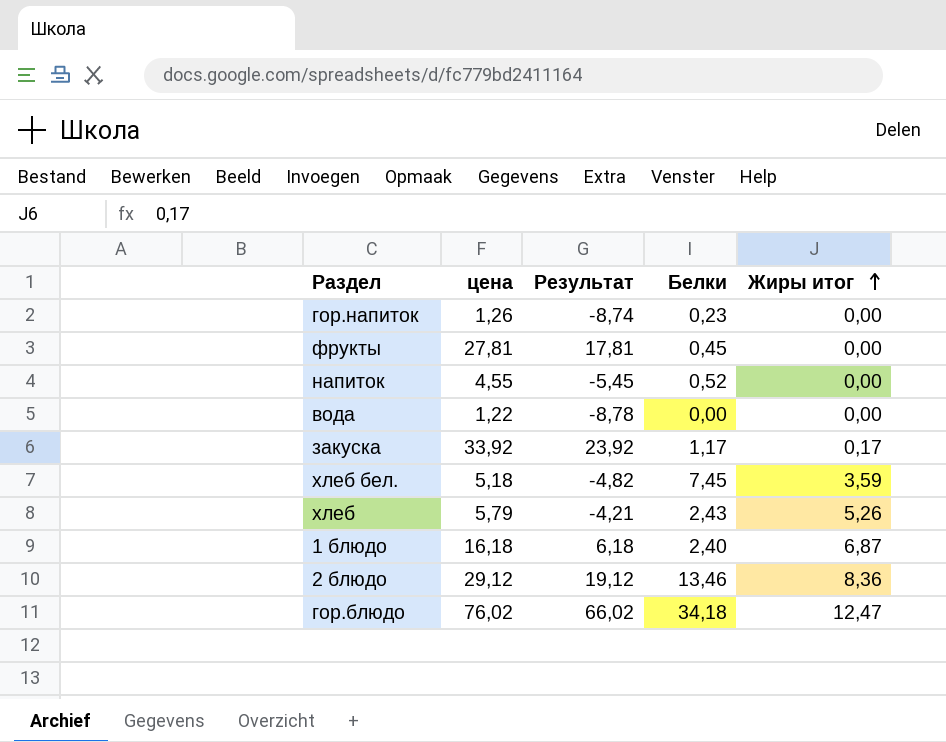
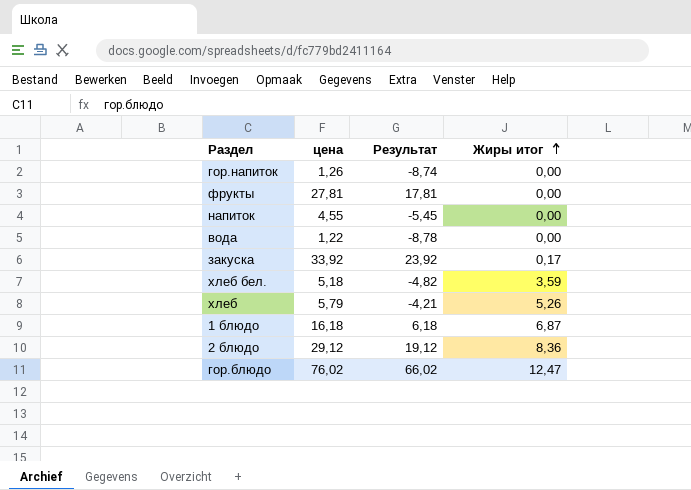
column Белки | position: 4 -> none

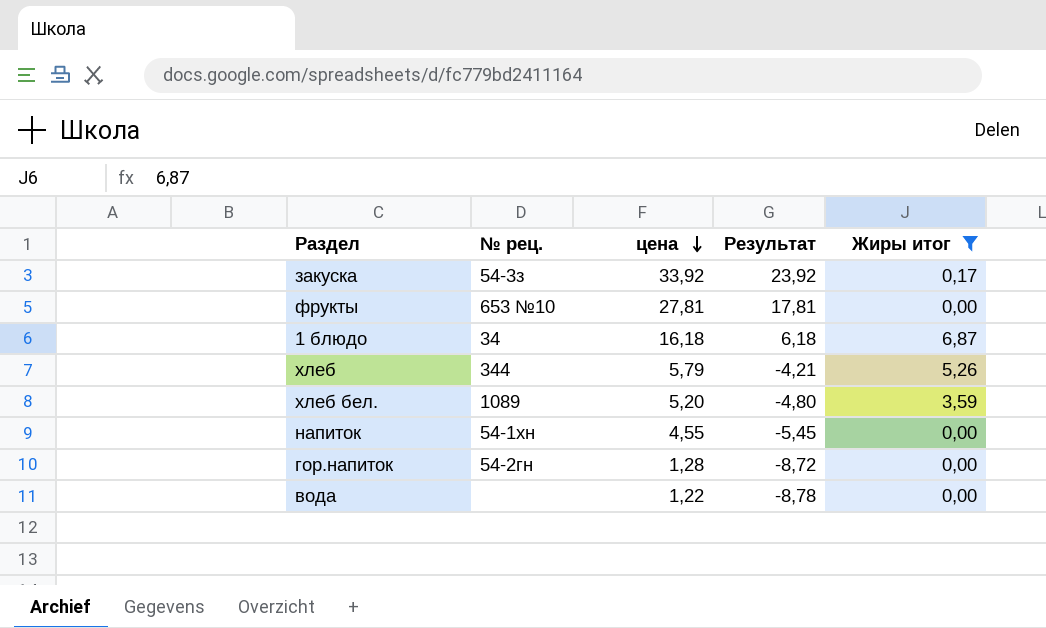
filter: none -> Жиры итог <= 6,87
row order: Жиры итог ascending -> цена descending
column № рец. | position: none -> 2
хлеб бел. | цена: 5,18 -> 5,20
хлеб бел. | Результат: -4,82 -> -4,80
гор.напиток | цена: 1,26 -> 1,28
гор.напиток | Результат: -8,74 -> -8,72

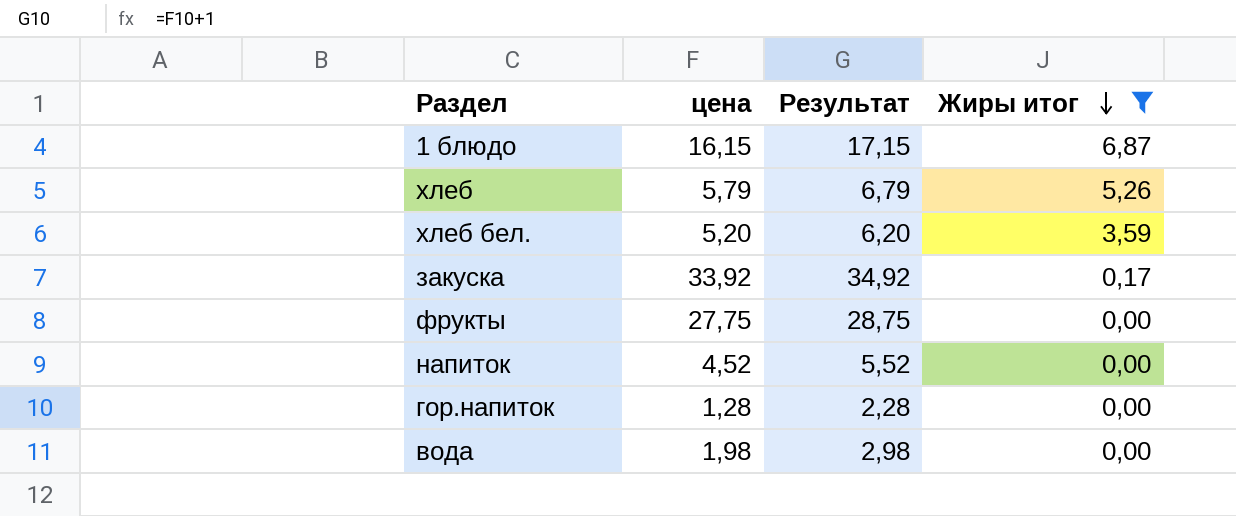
row order: цена descending -> Жиры итог descending
column № рец. | position: 2 -> none
column Результат | formula: [цена] - 10 -> [цена] + 1
1 блюдо | цена: 16,18 -> 16,15
фрукты | цена: 27,81 -> 27,75
напиток | цена: 4,55 -> 4,52
вода | цена: 1,22 -> 1,98

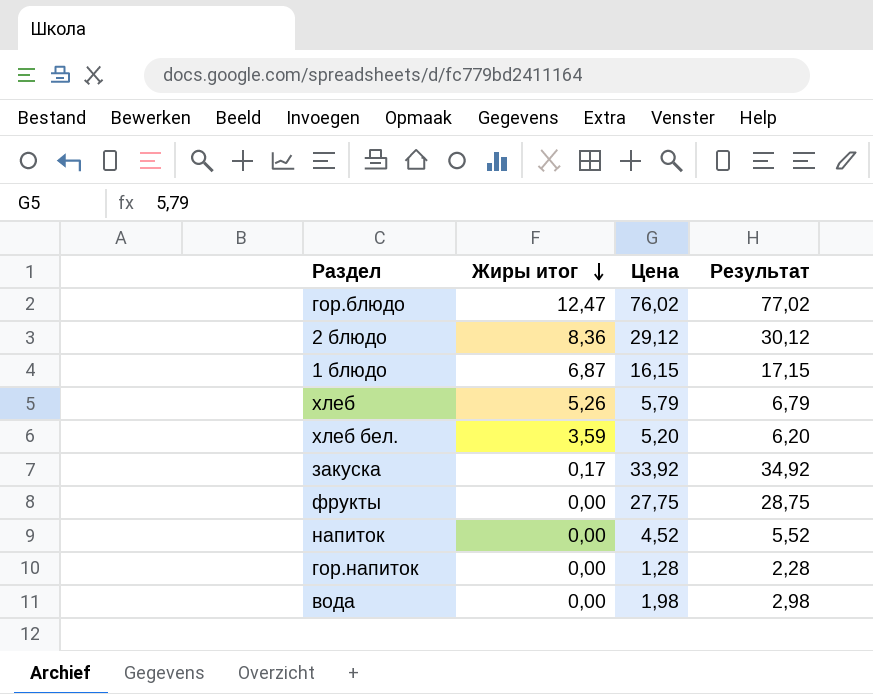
filter: Жиры итог <= 6,87 -> none
column Жиры итог | position: 4 -> 2
column name: цена -> Цена

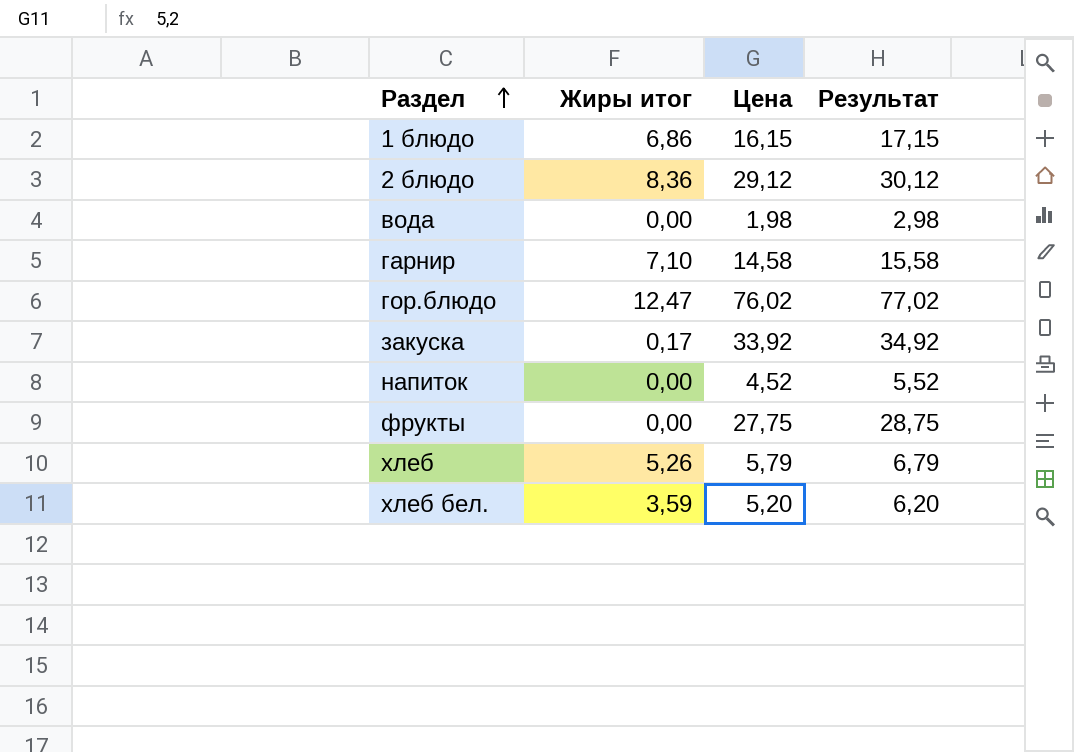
row order: Жиры итог descending -> Раздел ascending
row гор.напиток: 0,00 | 1,28 | 2,28 -> none
1 блюдо | Жиры итог: 6,87 -> 6,86
row гарнир: none -> 7,10 | 14,58 | 15,58

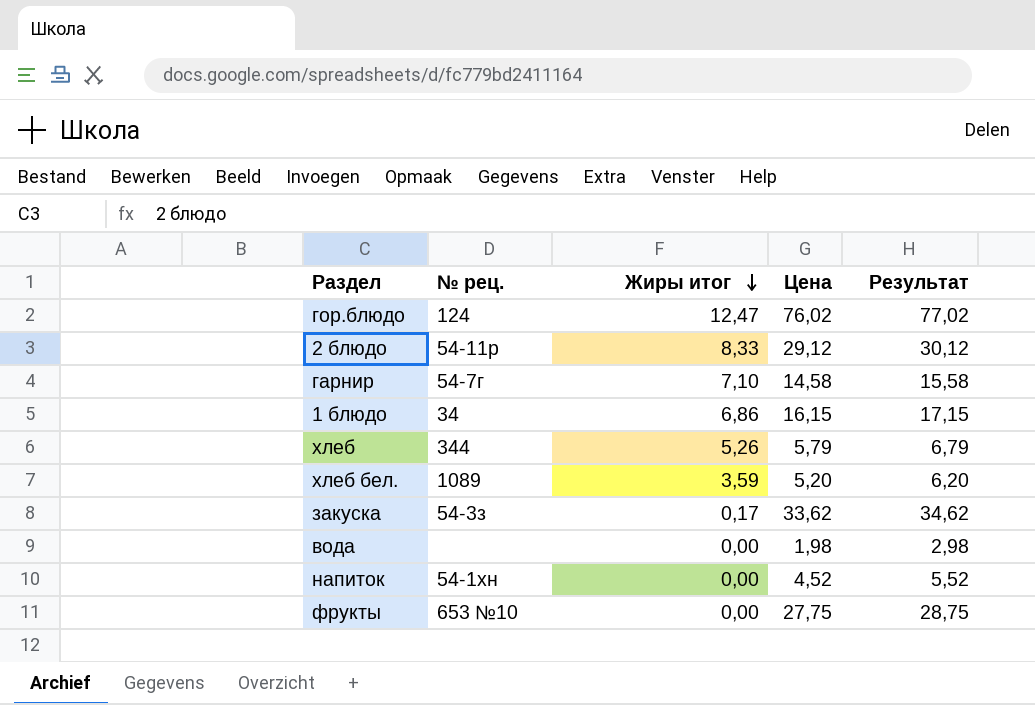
row order: Раздел ascending -> Жиры итог descending
column № рец. | position: none -> 2
2 блюдо | Жиры итог: 8,36 -> 8,33
закуска | Цена: 33,92 -> 33,62
закуска | Результат: 34,92 -> 34,62

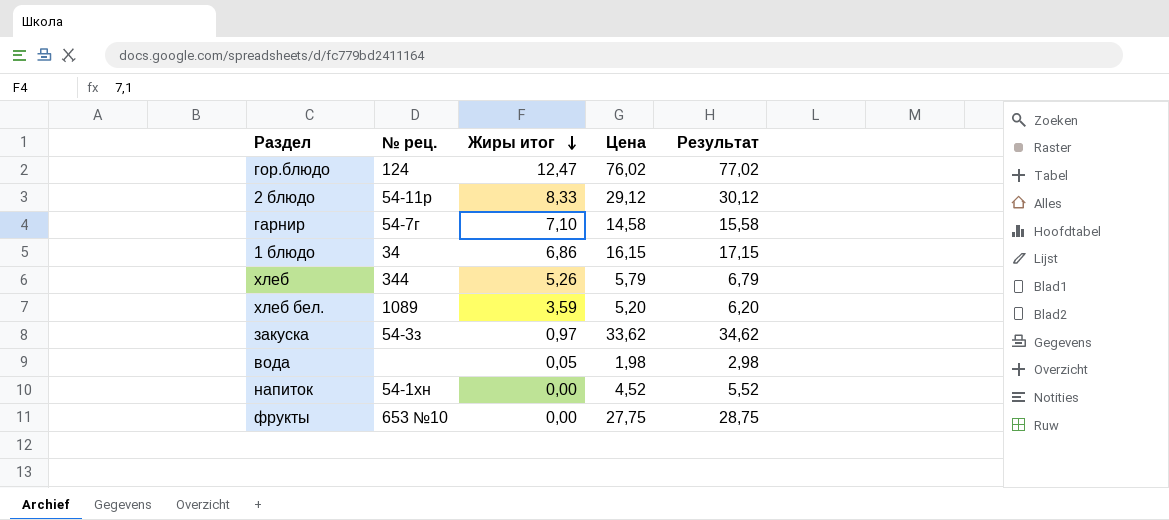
закуска | Жиры итог: 0,17 -> 0,97
вода | Жиры итог: 0,00 -> 0,05

